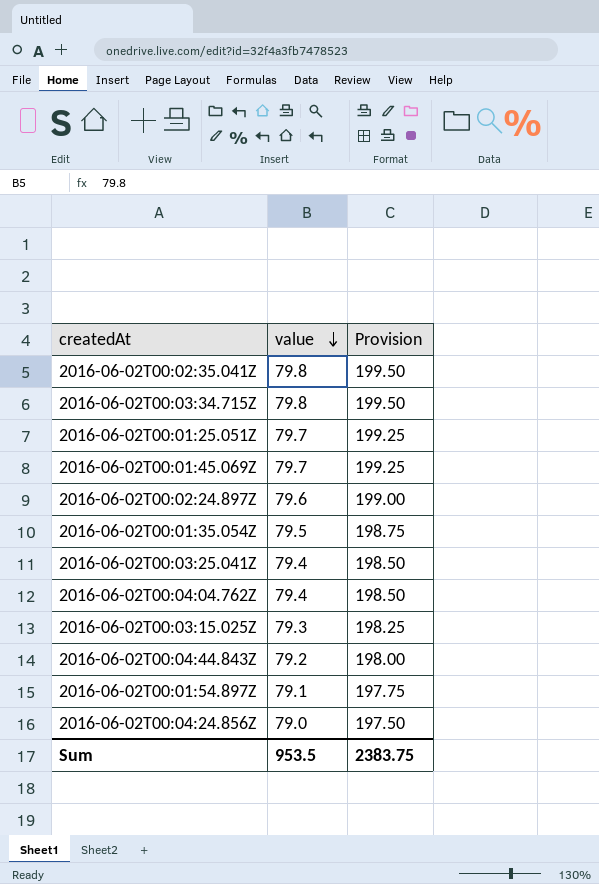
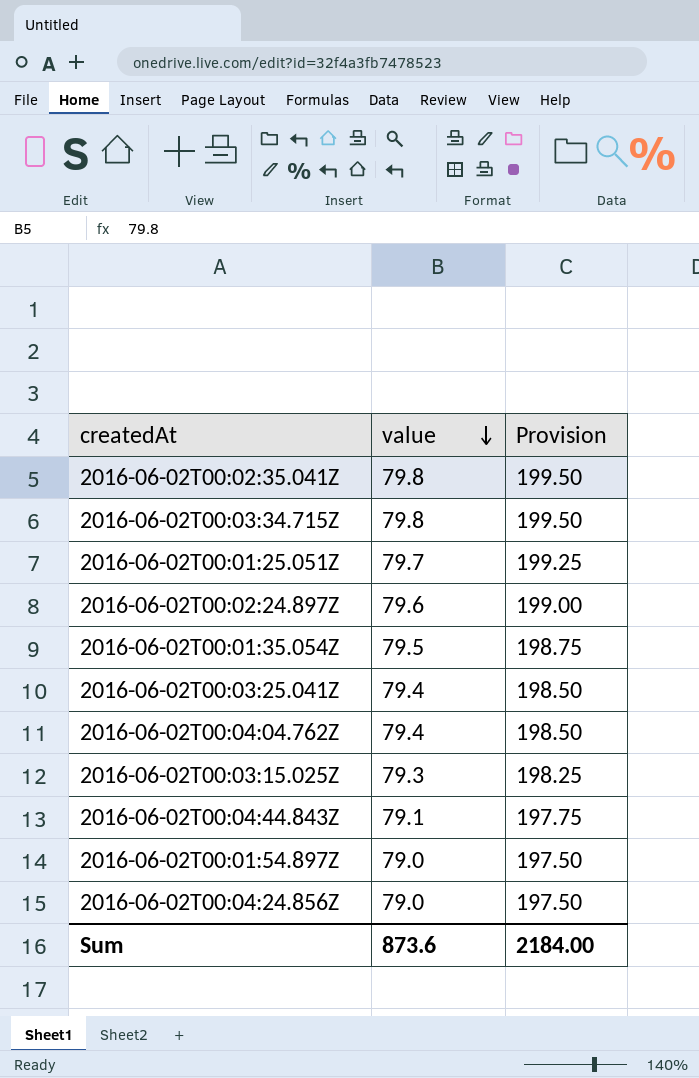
row 2016-06-02T00:01:45.069Z: 79.7 | 199.25 -> none
2016-06-02T00:04:44.843Z | value: 79.2 -> 79.1
2016-06-02T00:04:44.843Z | Provision: 198.00 -> 197.75
2016-06-02T00:01:54.897Z | value: 79.1 -> 79.0
2016-06-02T00:01:54.897Z | Provision: 197.75 -> 197.50
Sum | value: 953.5 -> 873.6
Sum | Provision: 2383.75 -> 2184.00

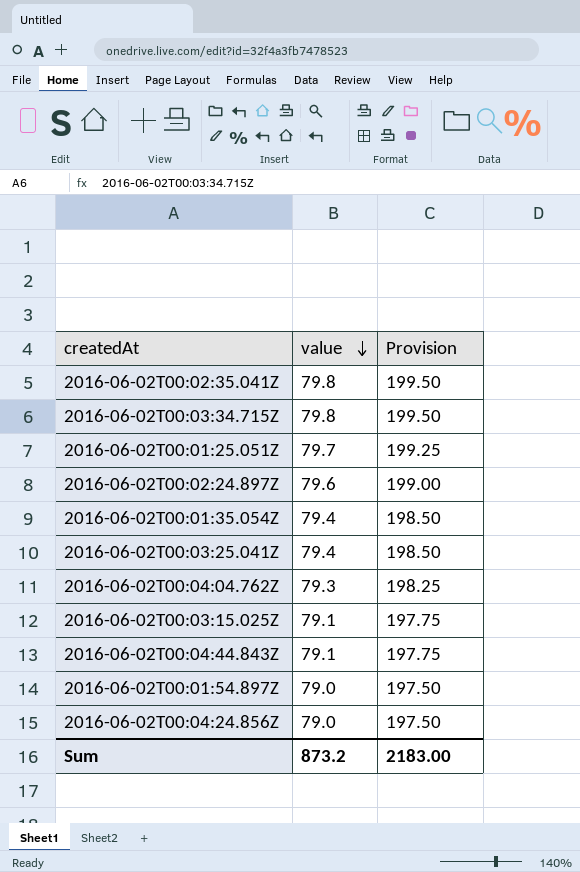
2016-06-02T00:01:35.054Z | value: 79.5 -> 79.4
2016-06-02T00:01:35.054Z | Provision: 198.75 -> 198.50
2016-06-02T00:04:04.762Z | value: 79.4 -> 79.3
2016-06-02T00:04:04.762Z | Provision: 198.50 -> 198.25
2016-06-02T00:03:15.025Z | value: 79.3 -> 79.1
2016-06-02T00:03:15.025Z | Provision: 198.25 -> 197.75
Sum | value: 873.6 -> 873.2
Sum | Provision: 2184.00 -> 2183.00

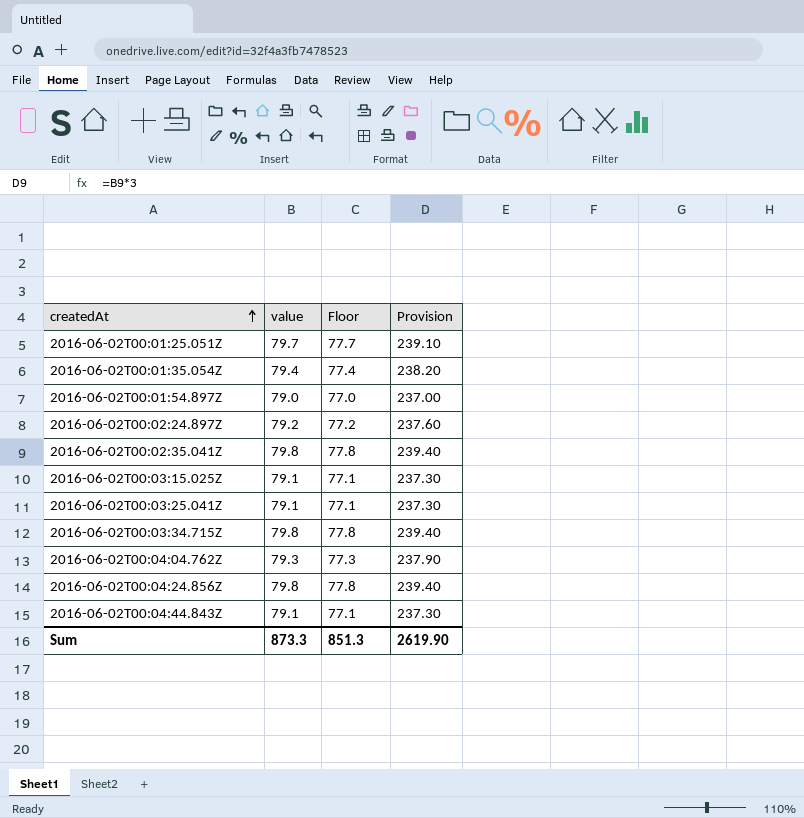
row order: value descending -> createdAt ascending
column Floor | formula: none -> [value] - 2
column Provision | formula: [value] * 2.5 -> [value] * 3
2016-06-02T00:02:24.897Z | value: 79.6 -> 79.2
2016-06-02T00:03:25.041Z | value: 79.4 -> 79.1
2016-06-02T00:04:24.856Z | value: 79.0 -> 79.8
Sum | value: 873.2 -> 873.3
Sum | Provision: 2183.00 -> 2619.90

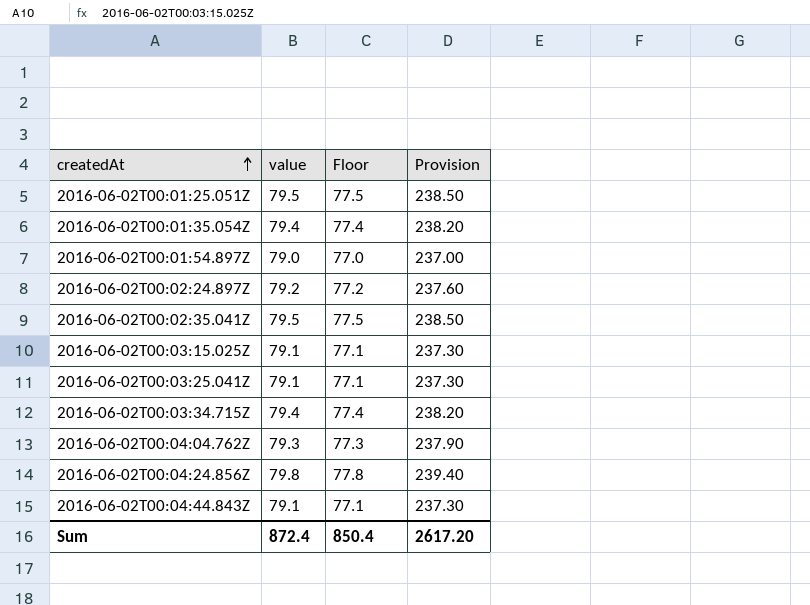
2016-06-02T00:01:25.051Z | value: 79.7 -> 79.5
2016-06-02T00:01:25.051Z | Floor: 77.7 -> 77.5
2016-06-02T00:01:25.051Z | Provision: 239.10 -> 238.50
2016-06-02T00:02:35.041Z | value: 79.8 -> 79.5
2016-06-02T00:02:35.041Z | Floor: 77.8 -> 77.5
2016-06-02T00:02:35.041Z | Provision: 239.40 -> 238.50
2016-06-02T00:03:34.715Z | value: 79.8 -> 79.4
2016-06-02T00:03:34.715Z | Floor: 77.8 -> 77.4
2016-06-02T00:03:34.715Z | Provision: 239.40 -> 238.20
Sum | value: 873.3 -> 872.4
Sum | Floor: 851.3 -> 850.4
Sum | Provision: 2619.90 -> 2617.20

